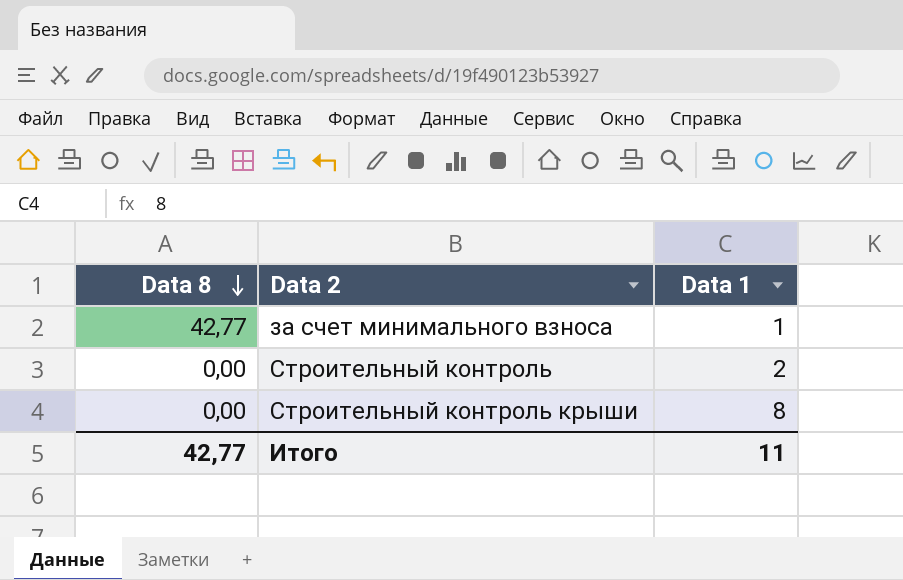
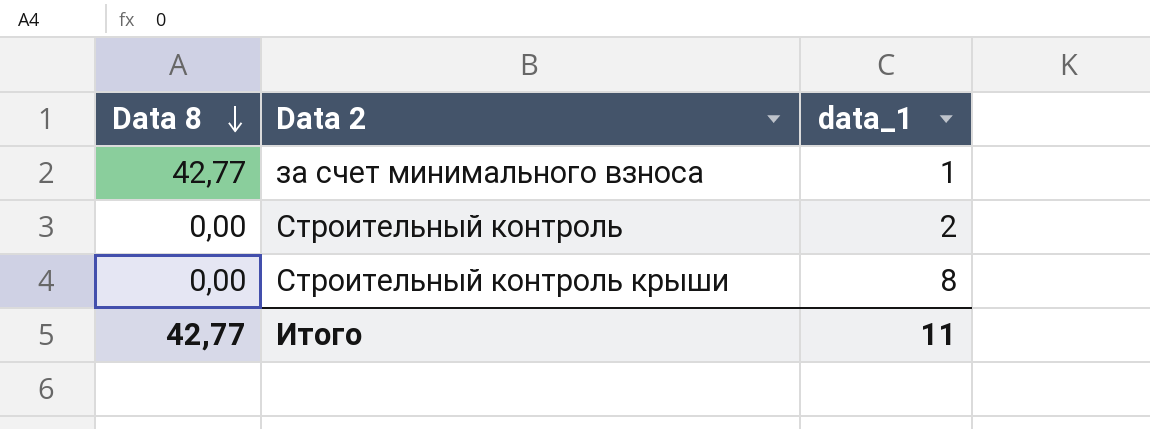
column name: Data 1 -> data_1

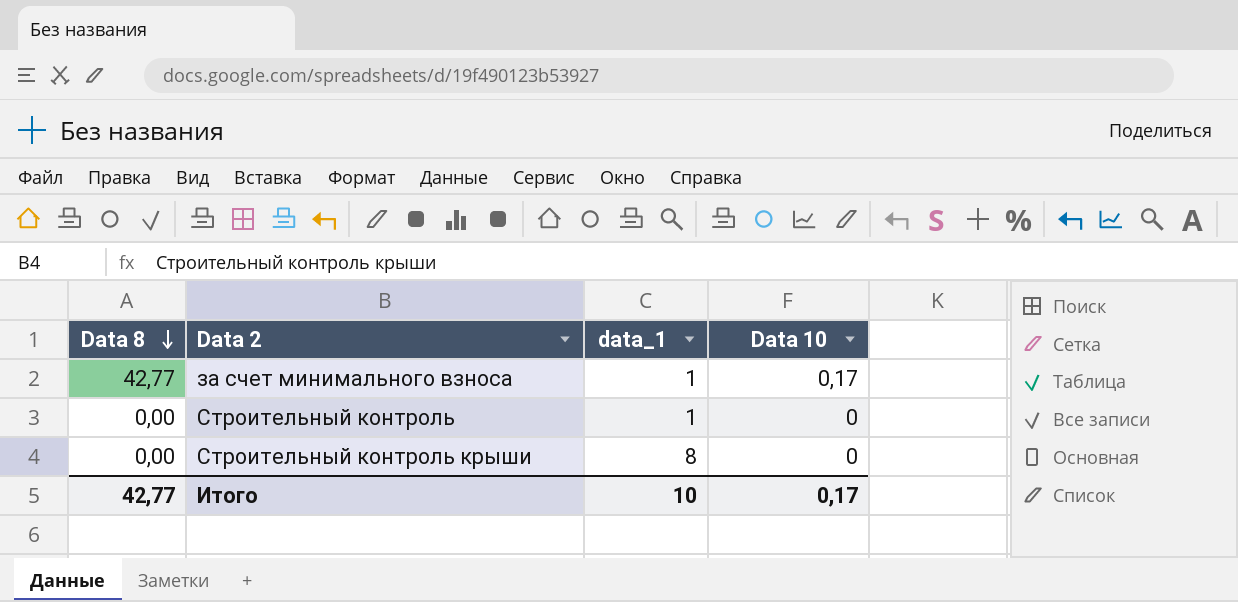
column Data 10 | position: none -> 4
Строительный контроль | data_1: 2 -> 1
Итого | data_1: 11 -> 10

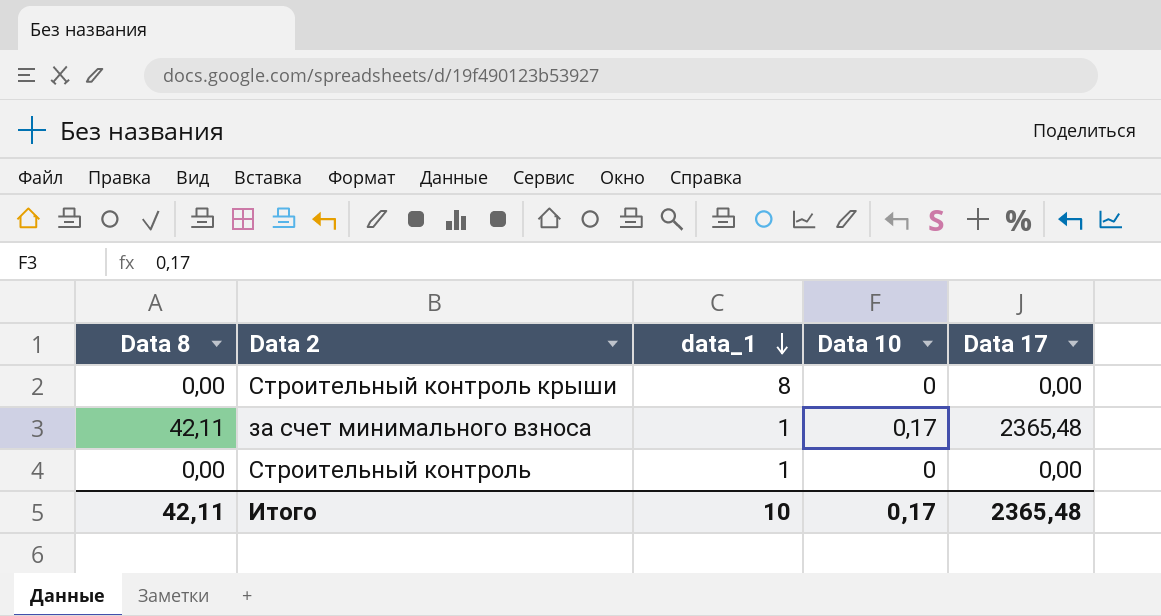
row order: Data 8 descending -> data_1 descending
column Data 17 | position: none -> 5
за счет минимального взноса | Data 8: 42,77 -> 42,11
Итого | Data 8: 42,77 -> 42,11

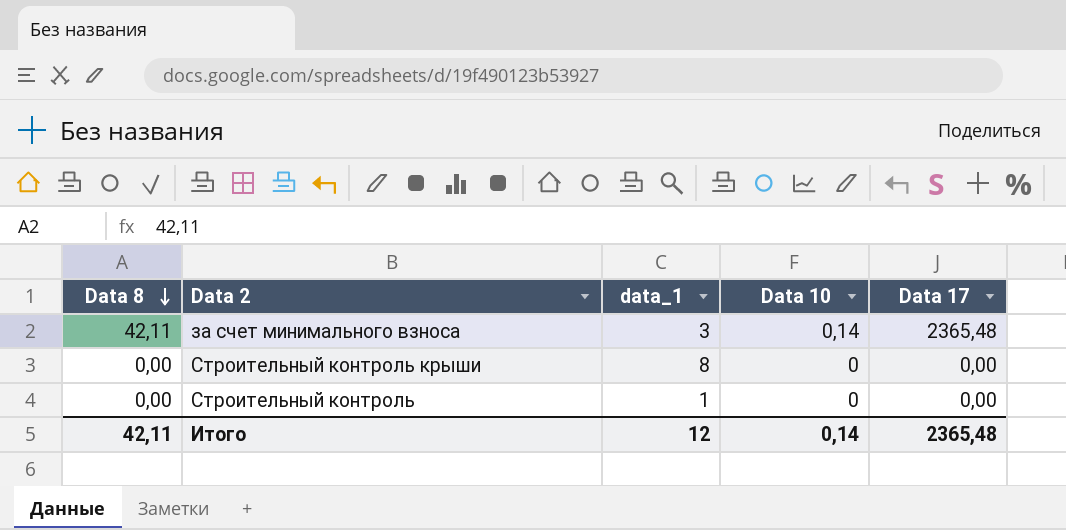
row order: data_1 descending -> Data 8 descending
за счет минимального взноса | data_1: 1 -> 3
за счет минимального взноса | Data 10: 0,17 -> 0,14
Итого | data_1: 10 -> 12
Итого | Data 10: 0,17 -> 0,14

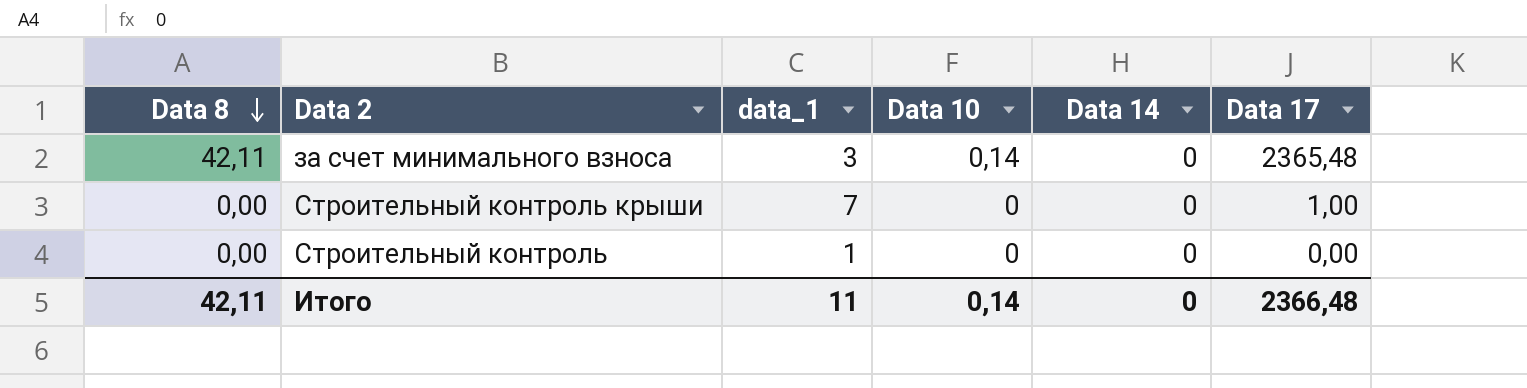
column Data 14 | position: none -> 5
Строительный контроль крыши | data_1: 8 -> 7
Строительный контроль крыши | Data 17: 0,00 -> 1,00
Итого | data_1: 12 -> 11
Итого | Data 17: 2365,48 -> 2366,48

